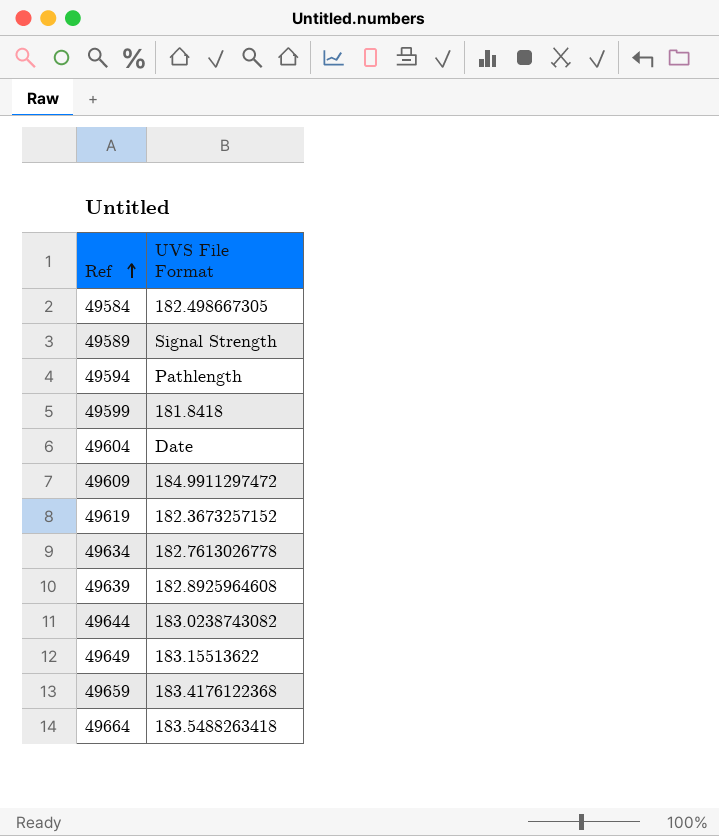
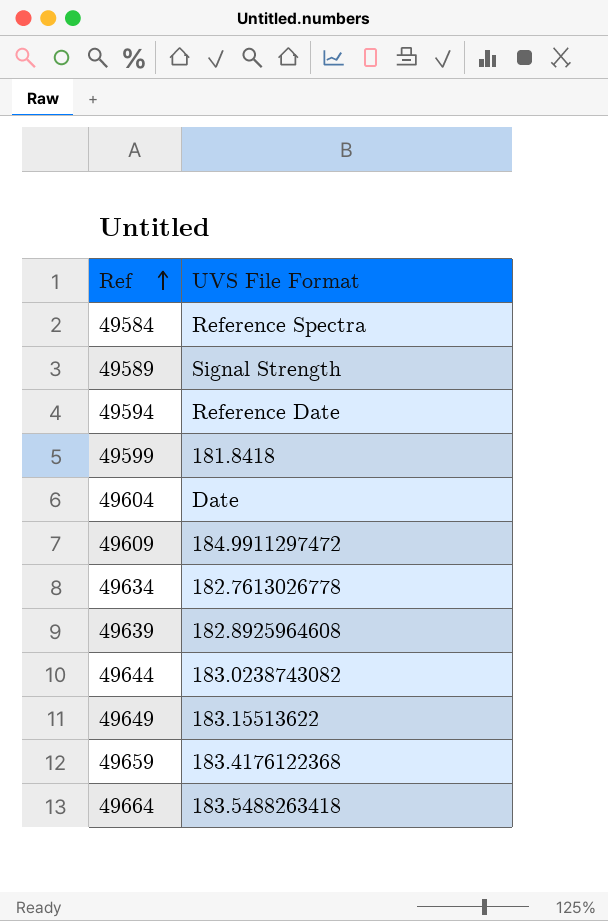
row 49619: 182.3673257152 -> none
49584 | UVS File Format: 182.498667305 -> Reference Spectra
49594 | UVS File Format: Pathlength -> Reference Date

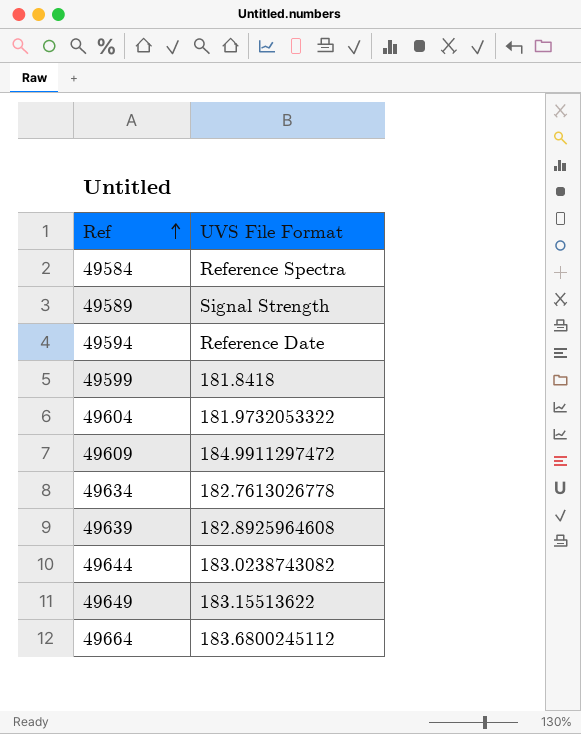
row 49659: 183.4176122368 -> none
49604 | UVS File Format: Date -> 181.9732053322
49664 | UVS File Format: 183.5488263418 -> 183.6800245112

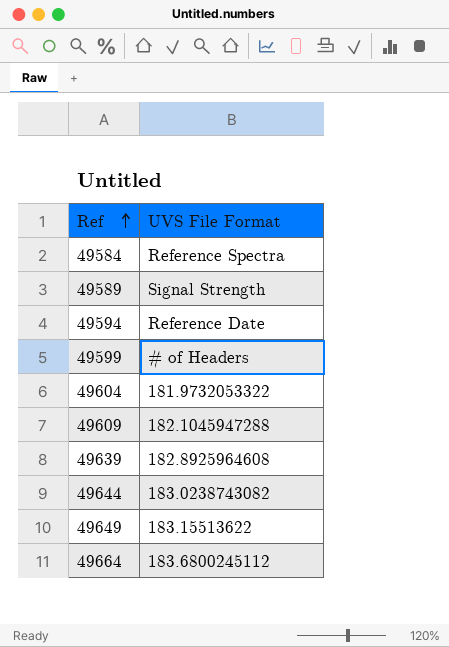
row 49634: 182.7613026778 -> none
49599 | UVS File Format: 181.8418 -> # of Headers
49609 | UVS File Format: 184.9911297472 -> 182.1045947288

